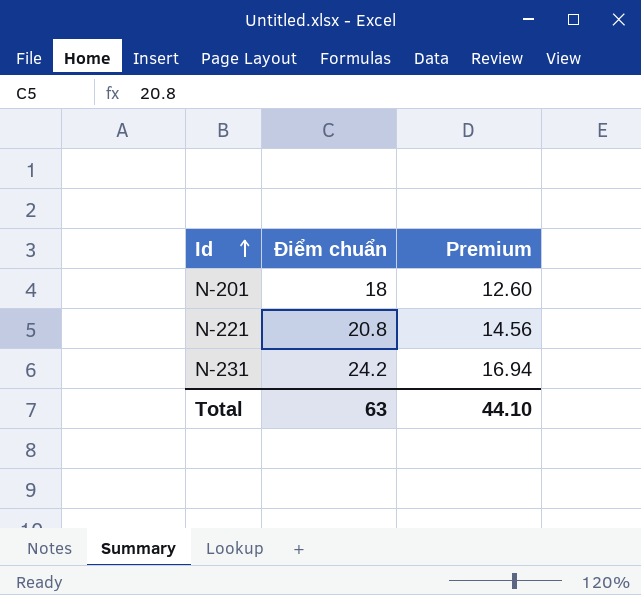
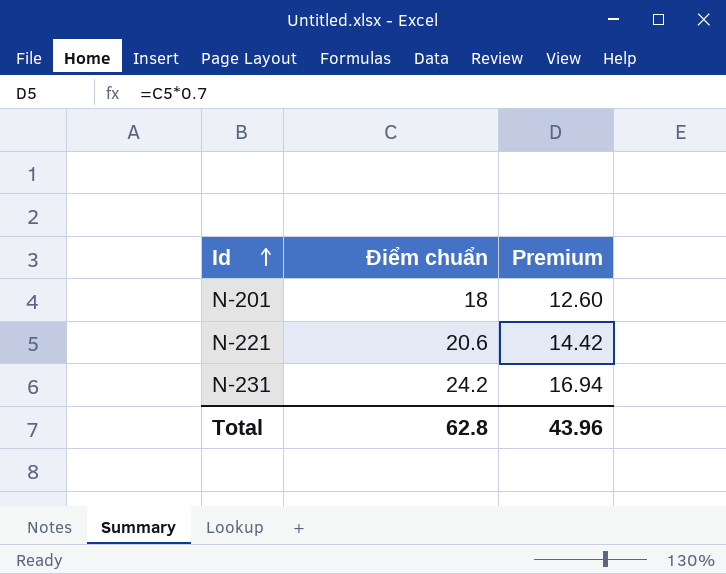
N-221 | Điểm chuẩn: 20.8 -> 20.6
N-221 | Premium: 14.56 -> 14.42
Total | Điểm chuẩn: 63 -> 62.8
Total | Premium: 44.10 -> 43.96

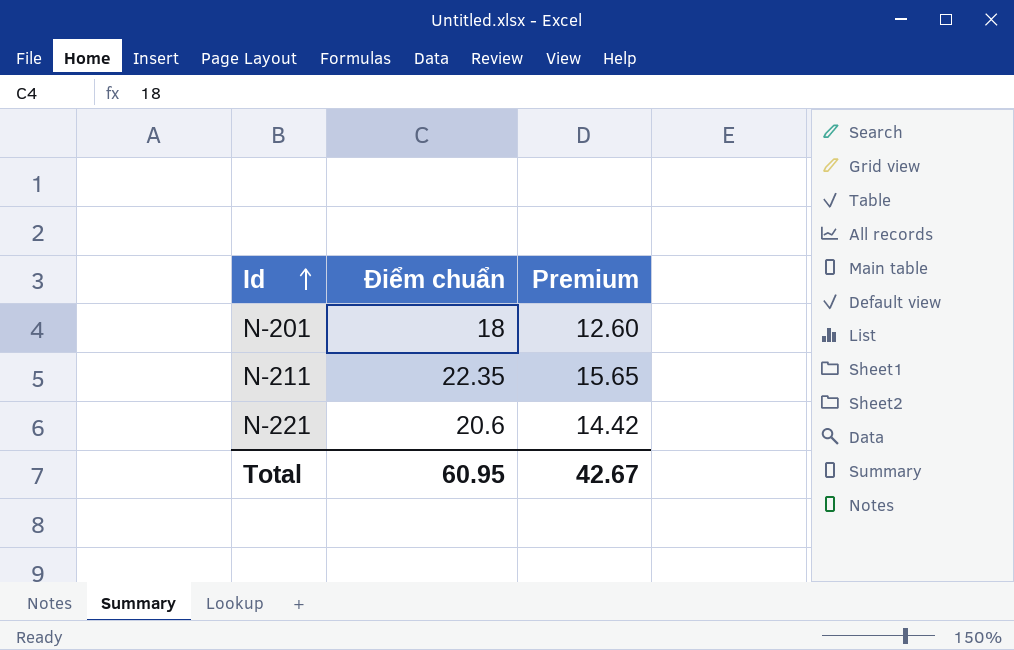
row N-231: 24.2 | 16.94 -> none
row N-211: none -> 22.35 | 15.65
Total | Điểm chuẩn: 62.8 -> 60.95
Total | Premium: 43.96 -> 42.67

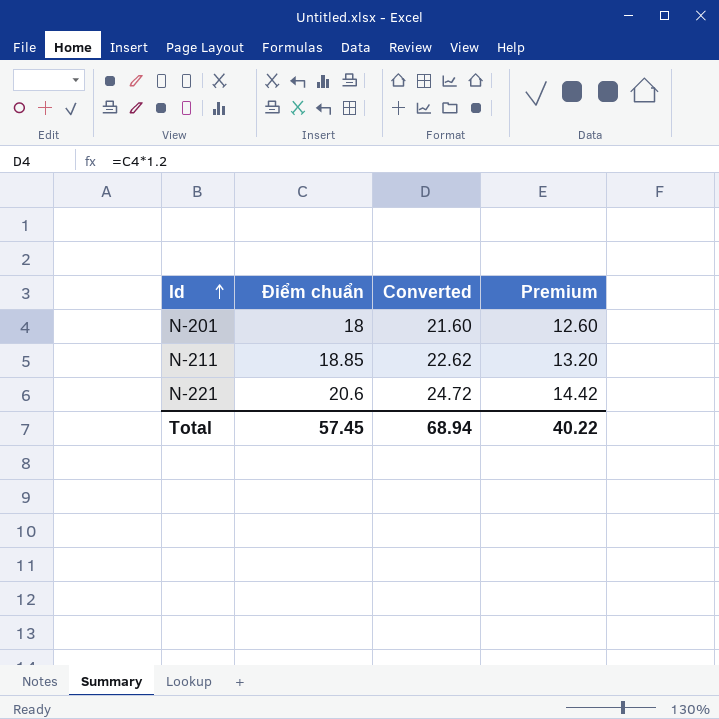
column Converted | formula: none -> [Điểm chuẩn] * 1.2
N-211 | Điểm chuẩn: 22.35 -> 18.85
N-211 | Premium: 15.65 -> 13.20
Total | Điểm chuẩn: 60.95 -> 57.45
Total | Premium: 42.67 -> 40.22

